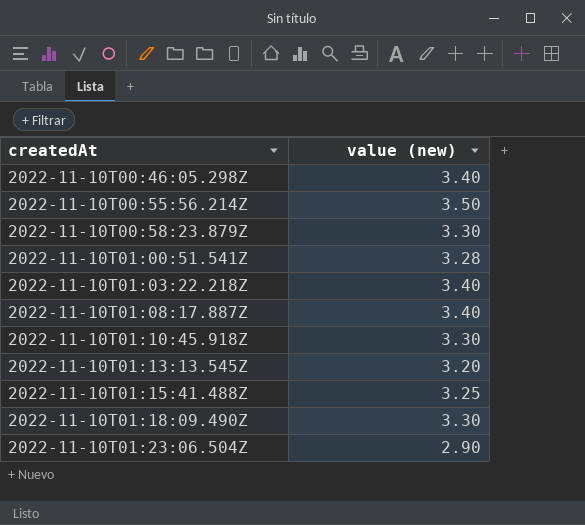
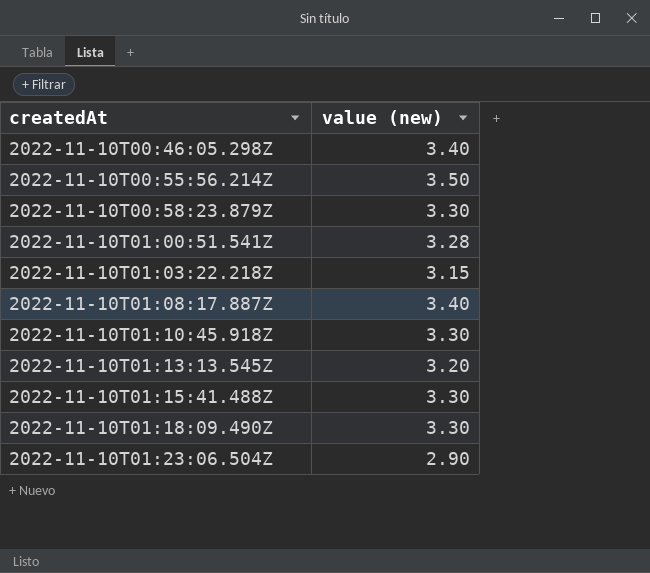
2022-11-10T01:03:22.218Z | value (new): 3.40 -> 3.15
2022-11-10T01:15:41.488Z | value (new): 3.25 -> 3.30

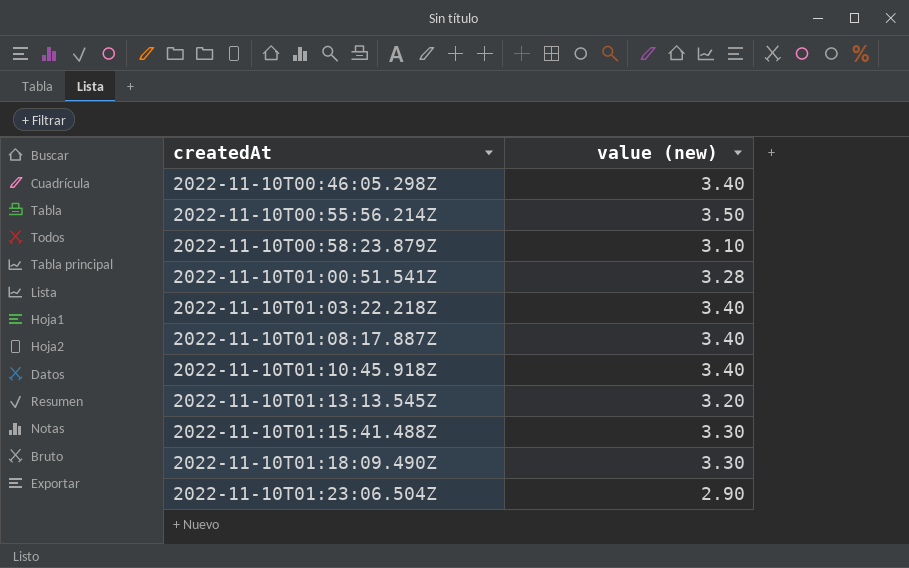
2022-11-10T00:58:23.879Z | value (new): 3.30 -> 3.10
2022-11-10T01:03:22.218Z | value (new): 3.15 -> 3.40
2022-11-10T01:10:45.918Z | value (new): 3.30 -> 3.40

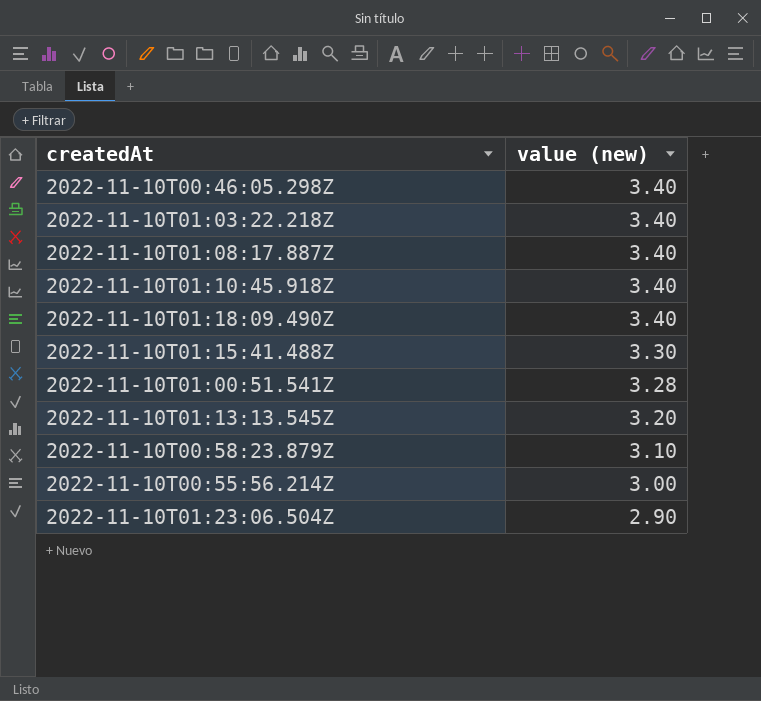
row order: createdAt ascending -> value (new) descending
2022-11-10T01:18:09.490Z | value (new): 3.30 -> 3.40
2022-11-10T00:55:56.214Z | value (new): 3.50 -> 3.00

